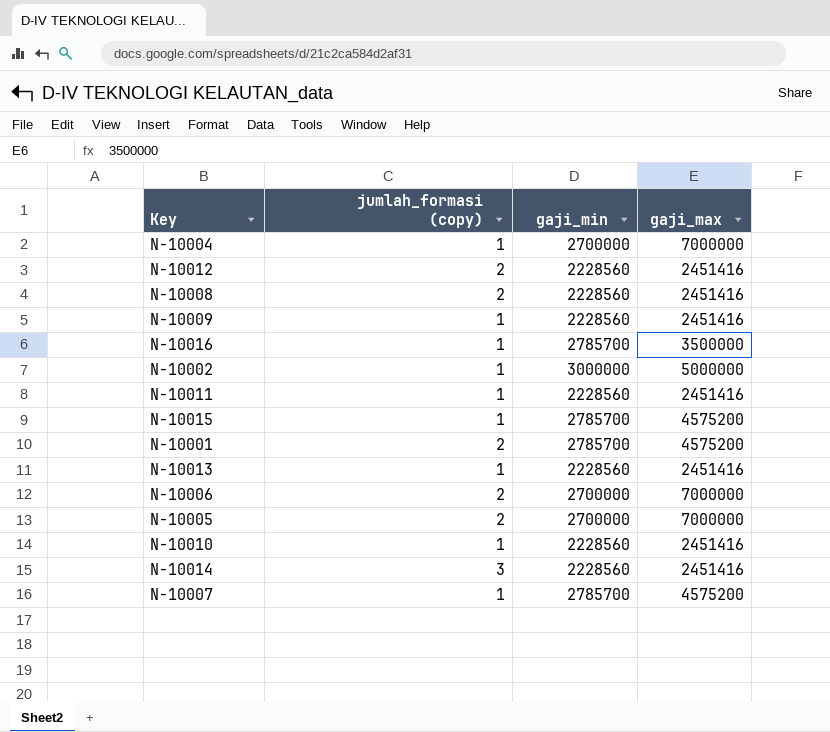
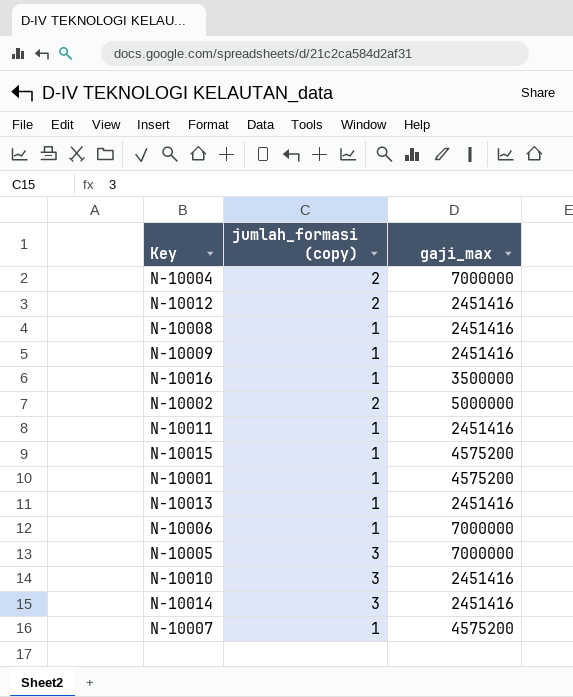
column gaji_min | position: 3 -> none
N-10004 | jumlah_formasi (copy): 1 -> 2
N-10008 | jumlah_formasi (copy): 2 -> 1
N-10002 | jumlah_formasi (copy): 1 -> 2
N-10001 | jumlah_formasi (copy): 2 -> 1
N-10006 | jumlah_formasi (copy): 2 -> 1
N-10005 | jumlah_formasi (copy): 2 -> 3
N-10010 | jumlah_formasi (copy): 1 -> 3

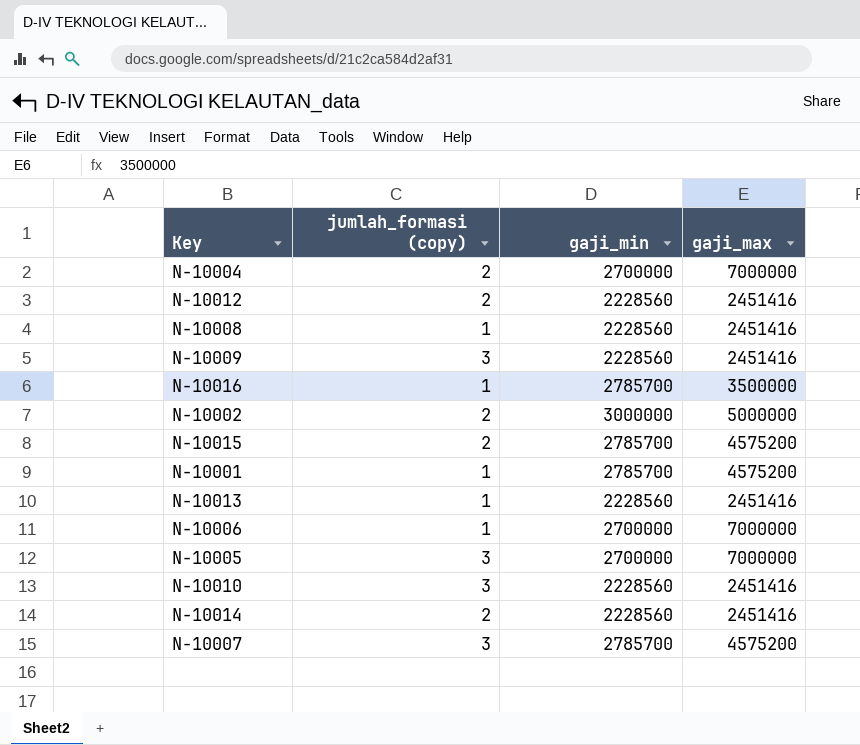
column gaji_min | position: none -> 3
row N-10011: 1 | 2451416 -> none
N-10009 | jumlah_formasi (copy): 1 -> 3
N-10015 | jumlah_formasi (copy): 1 -> 2
N-10014 | jumlah_formasi (copy): 3 -> 2
N-10007 | jumlah_formasi (copy): 1 -> 3

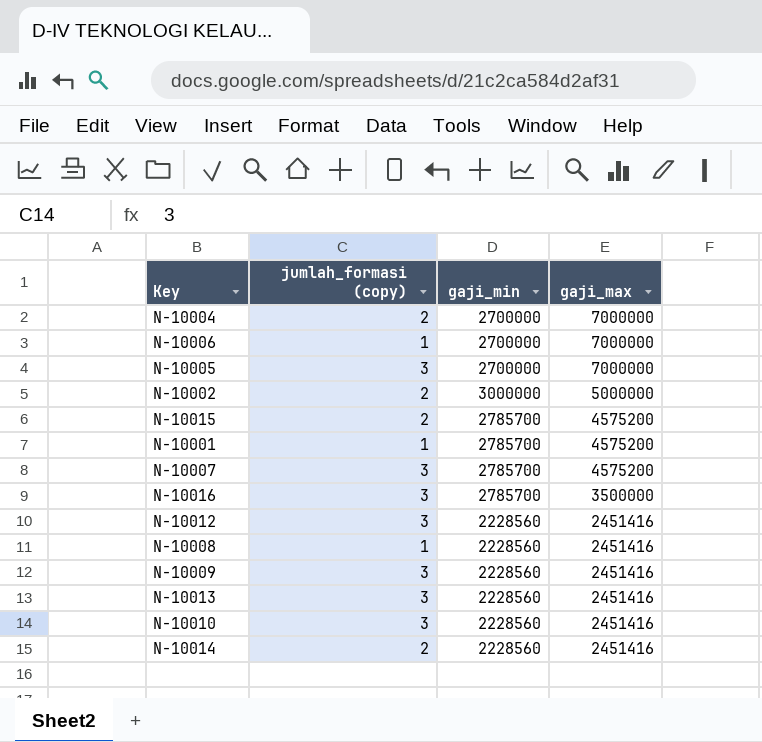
row order: none -> gaji_max descending
N-10016 | jumlah_formasi (copy): 1 -> 3
N-10012 | jumlah_formasi (copy): 2 -> 3
N-10013 | jumlah_formasi (copy): 1 -> 3

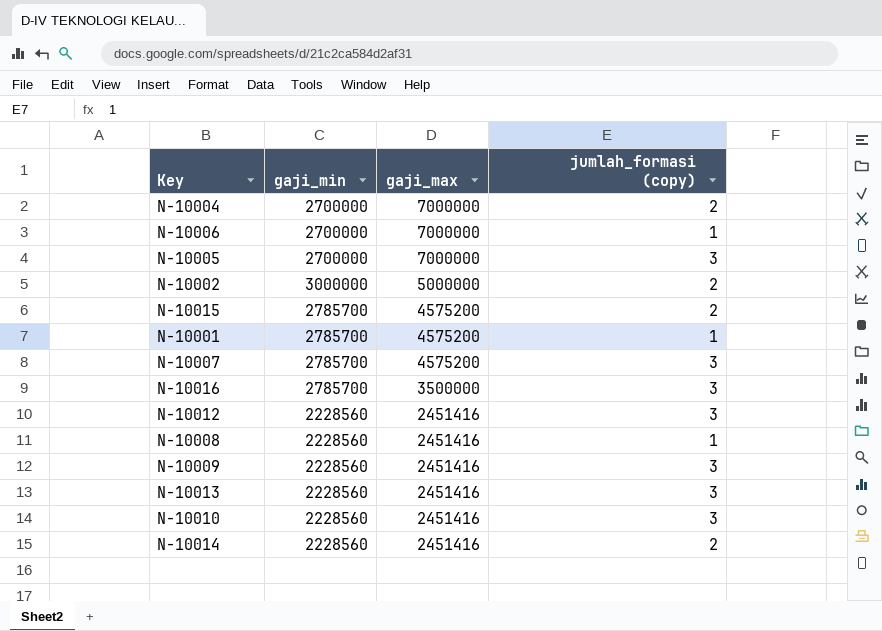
column jumlah_formasi (copy) | position: 2 -> 4

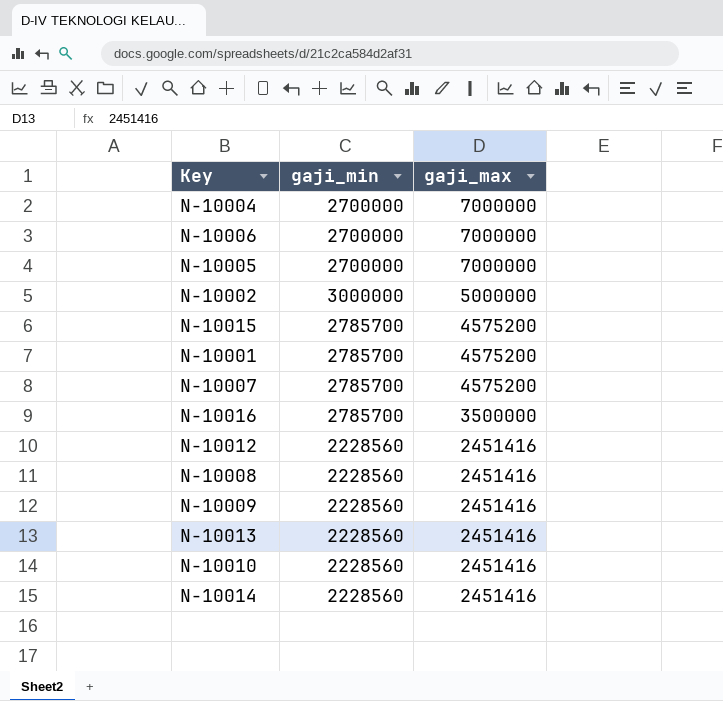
column jumlah_formasi (copy) | position: 4 -> none

